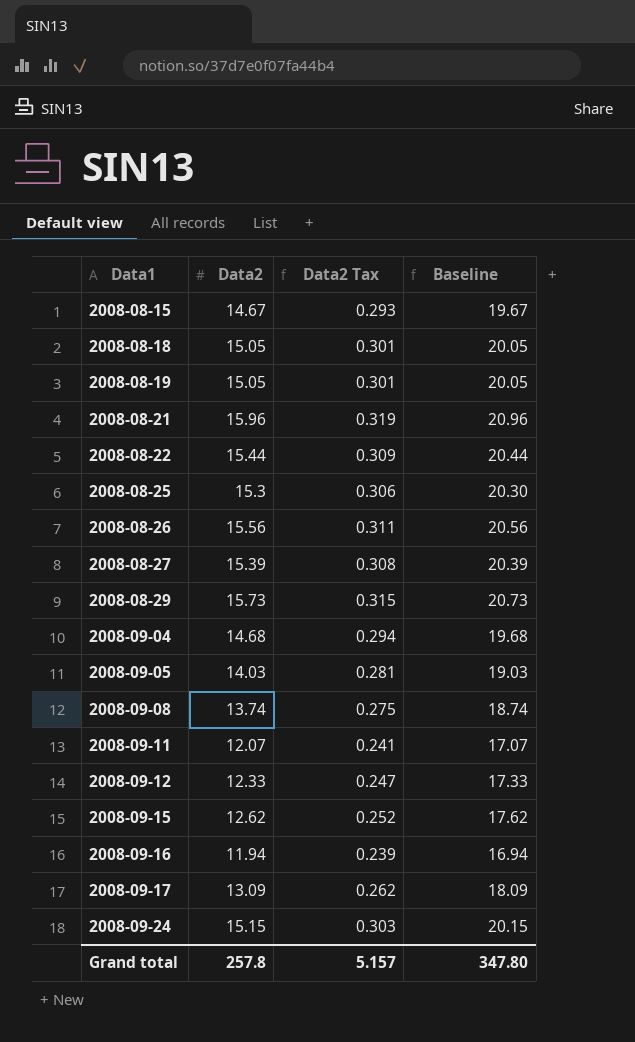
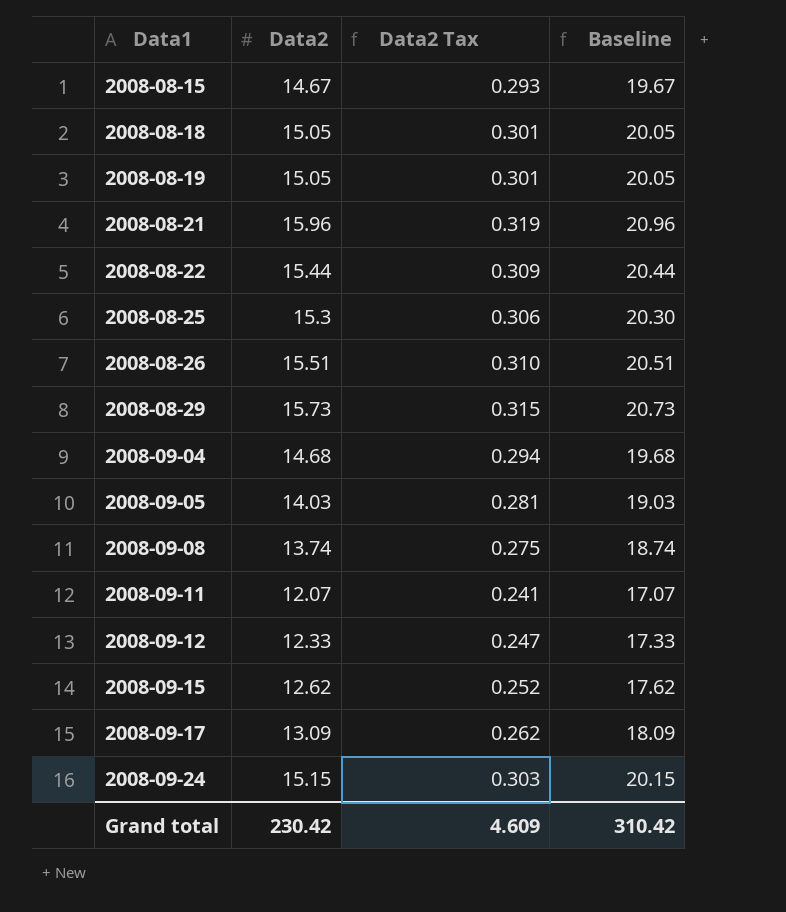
row 2008-08-27: 15.39 | 0.308 | 20.39 -> none
row 2008-09-16: 11.94 | 0.239 | 16.94 -> none
2008-08-26 | Data2: 15.56 -> 15.51
2008-08-26 | Data2 Tax: 0.311 -> 0.310
2008-08-26 | Baseline: 20.56 -> 20.51
Grand total | Data2: 257.8 -> 230.42
Grand total | Data2 Tax: 5.157 -> 4.609
Grand total | Baseline: 347.80 -> 310.42

